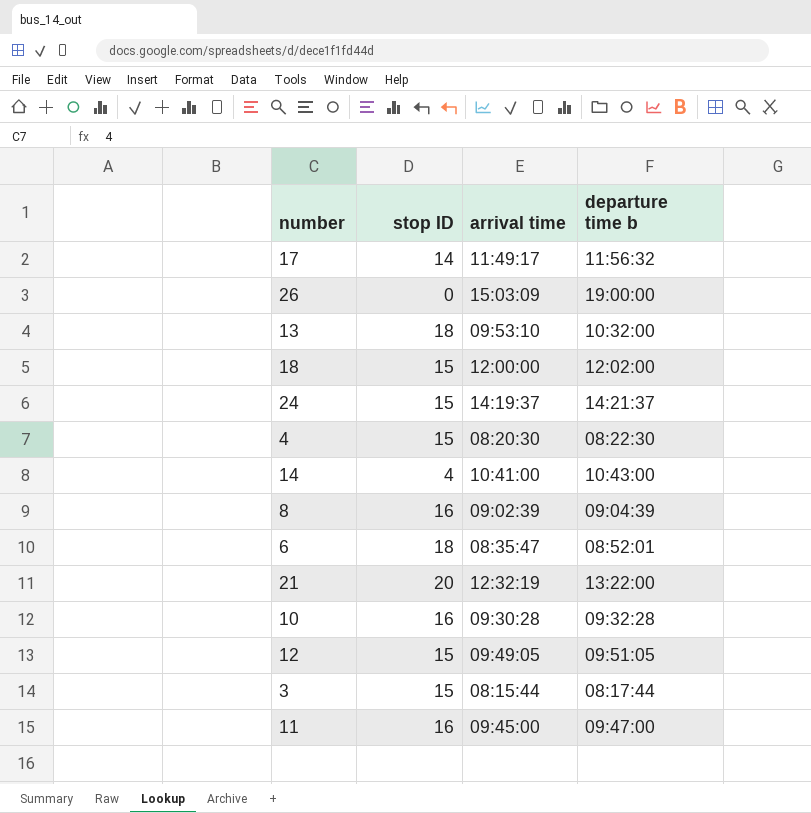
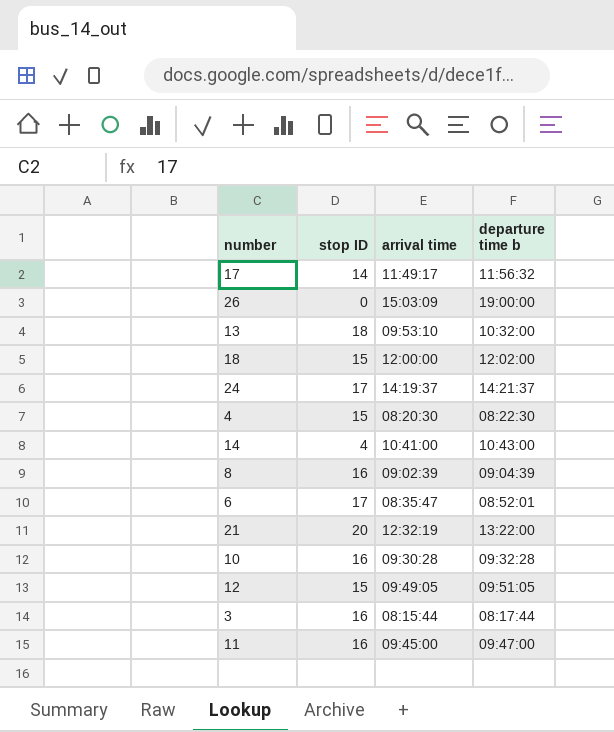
24 | stop ID: 15 -> 17
6 | stop ID: 18 -> 17
3 | stop ID: 15 -> 16

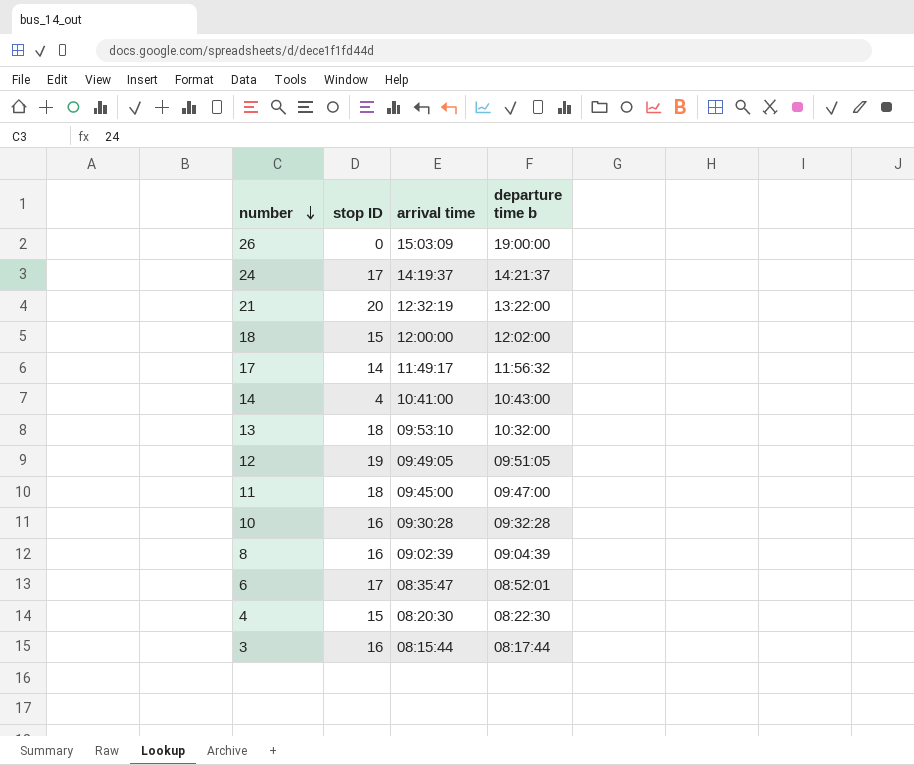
row order: none -> number descending
12 | stop ID: 15 -> 19
11 | stop ID: 16 -> 18

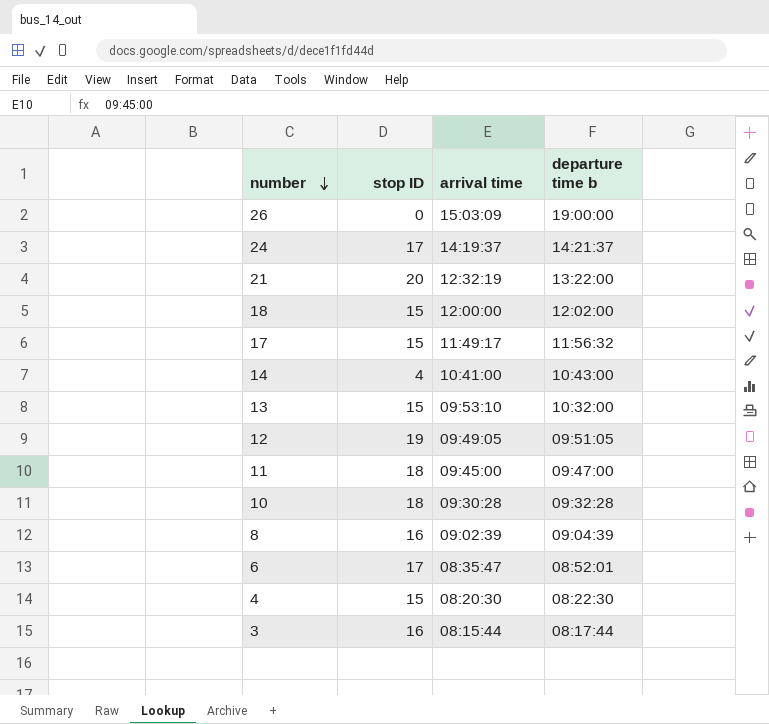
17 | stop ID: 14 -> 15
13 | stop ID: 18 -> 15
10 | stop ID: 16 -> 18

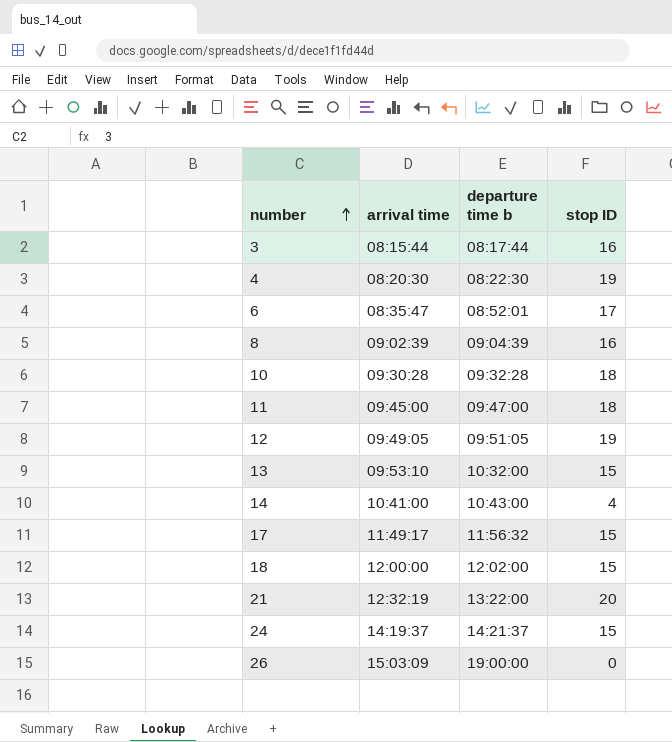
row order: number descending -> number ascending
column stop ID | position: 2 -> 4
4 | stop ID: 15 -> 19
24 | stop ID: 17 -> 15

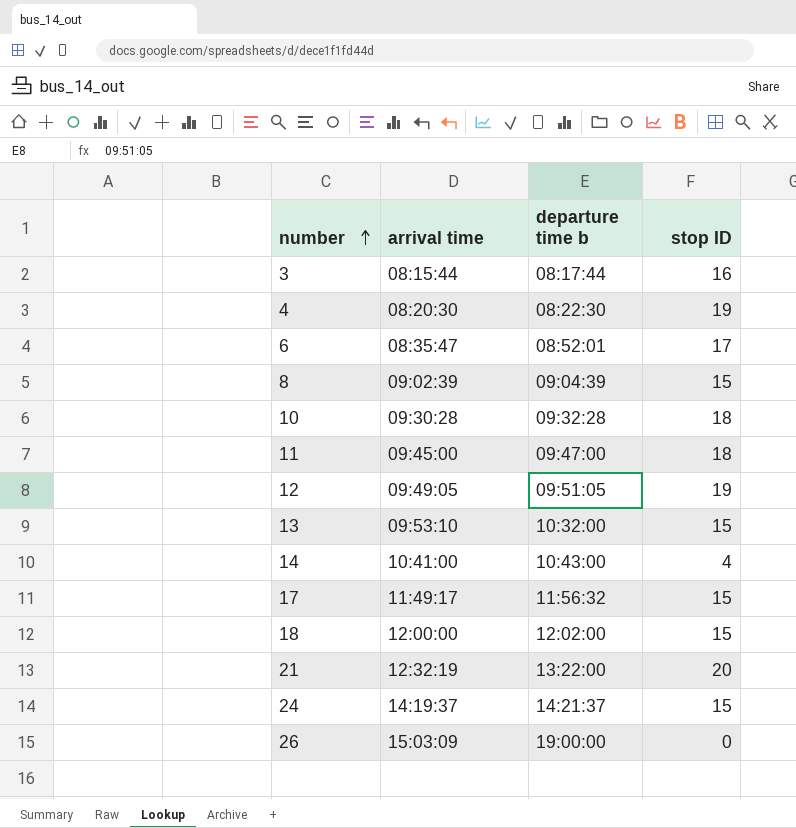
8 | stop ID: 16 -> 15

